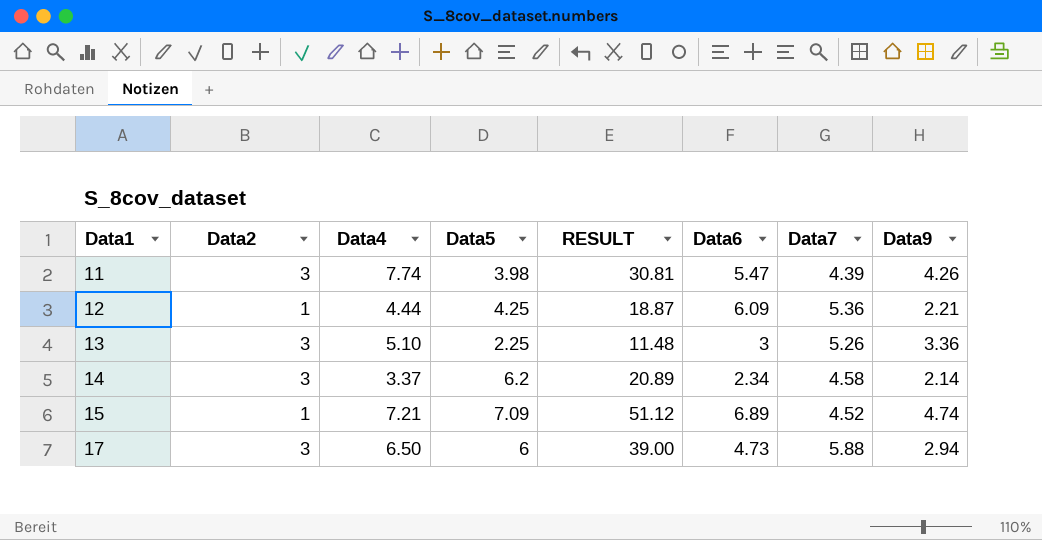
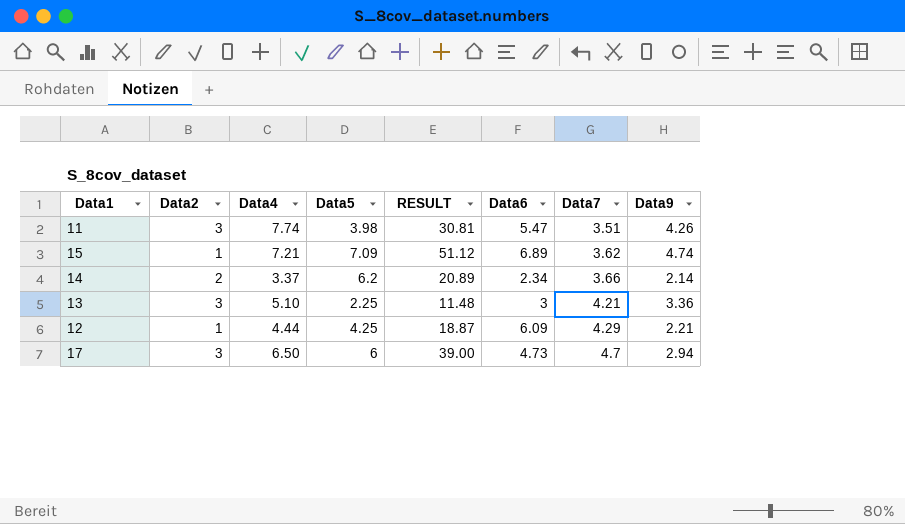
row order: Data1 ascending -> Data7 ascending
11 | Data7: 4.39 -> 3.51
15 | Data7: 4.52 -> 3.62
14 | Data2: 3 -> 2
14 | Data7: 4.58 -> 3.66
13 | Data7: 5.26 -> 4.21
12 | Data7: 5.36 -> 4.29
17 | Data7: 5.88 -> 4.7

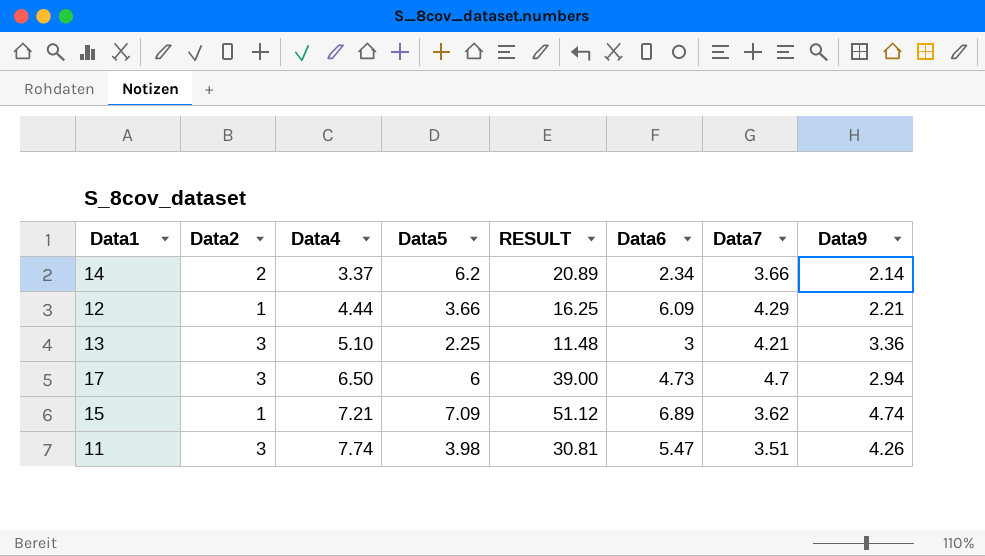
row order: Data7 ascending -> Data4 ascending
12 | Data5: 4.25 -> 3.66
12 | RESULT: 18.87 -> 16.25

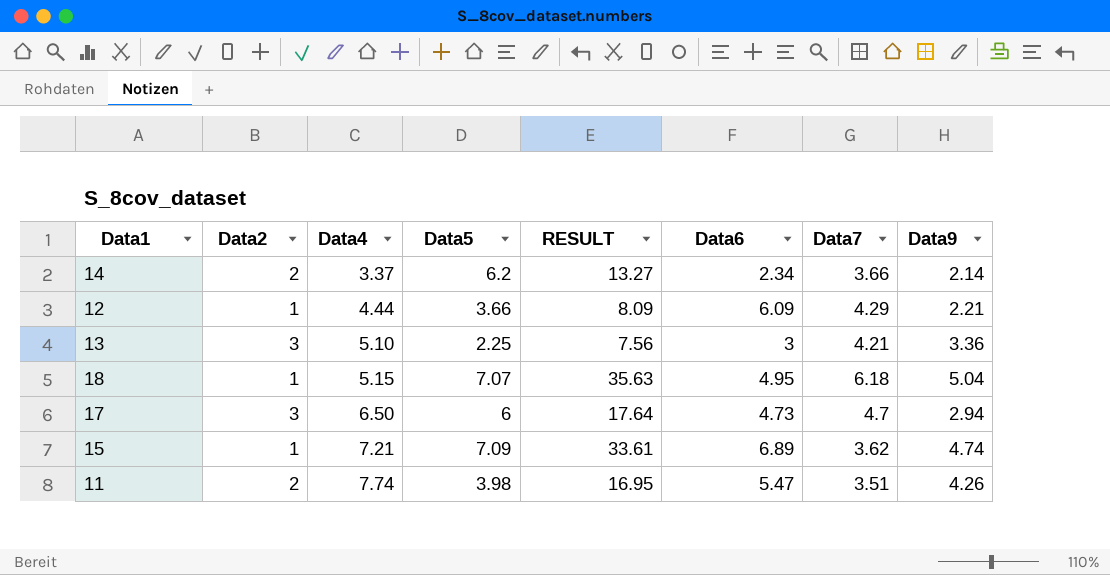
column RESULT | formula: [Data4] * [Data5] -> [Data5] * [Data9]
row 18: none -> 1 | 5.15 | 7.07 | 35.63 | 4.95 | 6.18 | 5.04
11 | Data2: 3 -> 2

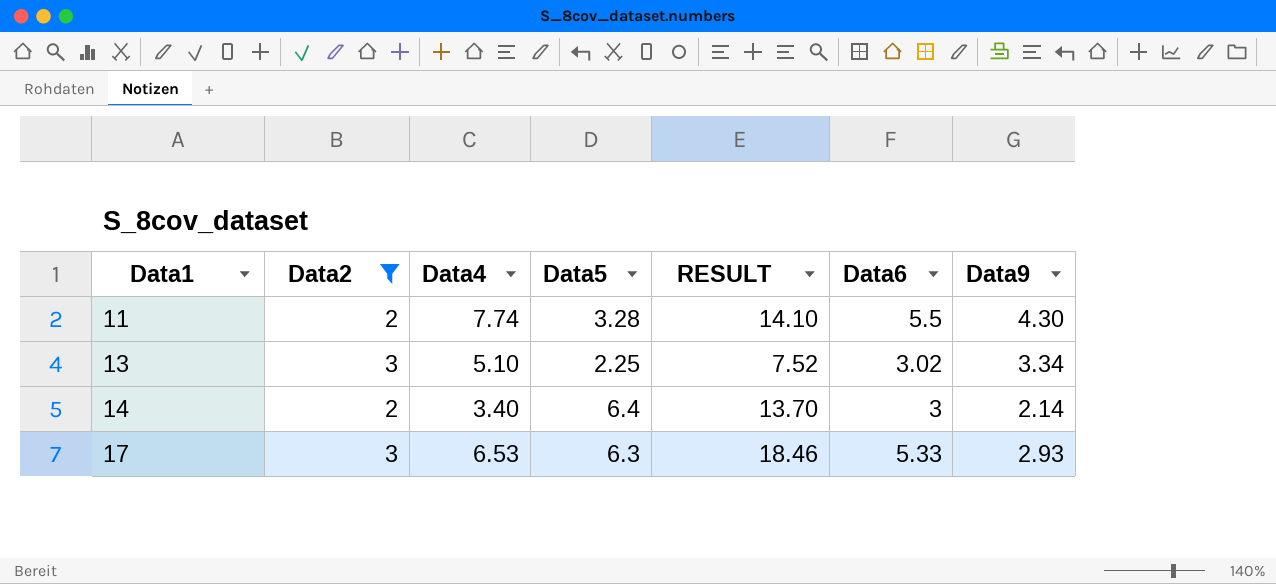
filter: none -> Data2 != 1
row order: Data4 ascending -> Data1 ascending
column Data7 | position: 7 -> none
11 | Data5: 3.98 -> 3.28
11 | RESULT: 16.95 -> 14.10
11 | Data6: 5.47 -> 5.5
11 | Data9: 4.26 -> 4.30
13 | RESULT: 7.56 -> 7.52
13 | Data6: 3 -> 3.02
13 | Data9: 3.36 -> 3.34
14 | Data4: 3.37 -> 3.40
14 | Data5: 6.2 -> 6.4
14 | RESULT: 13.27 -> 13.70
14 | Data6: 2.34 -> 3
17 | Data4: 6.50 -> 6.53
17 | Data5: 6 -> 6.3
17 | RESULT: 17.64 -> 18.46
17 | Data6: 4.73 -> 5.33
17 | Data9: 2.94 -> 2.93

